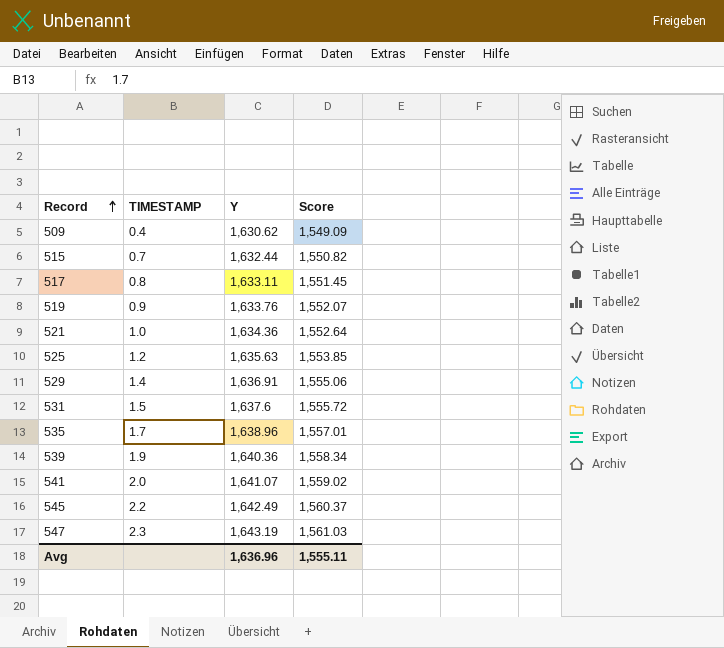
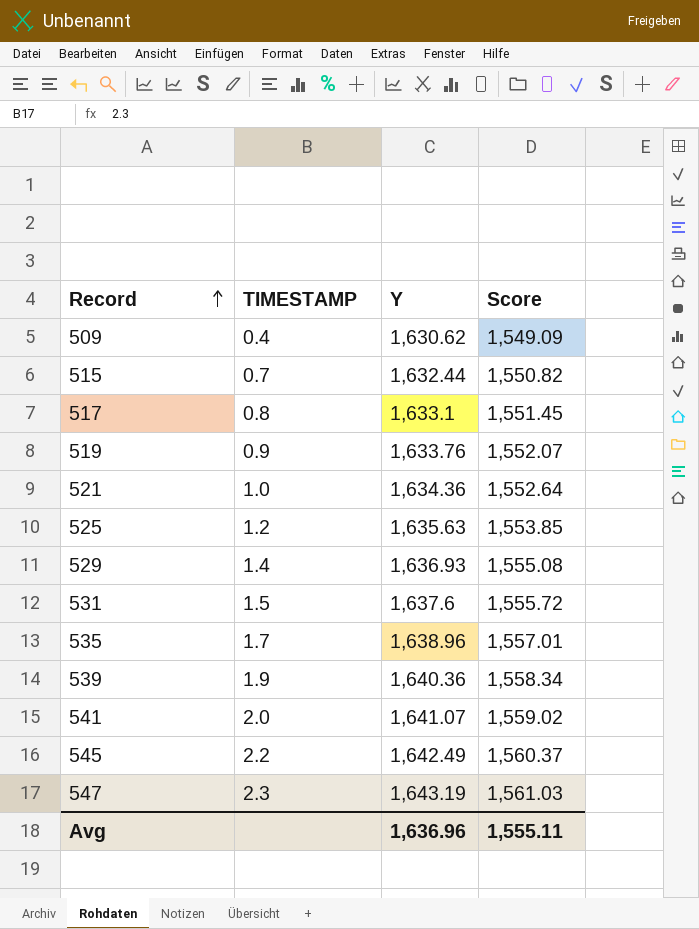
517 | Y: 1,633.11 -> 1,633.1
529 | Y: 1,636.91 -> 1,636.93
529 | Score: 1,555.06 -> 1,555.08

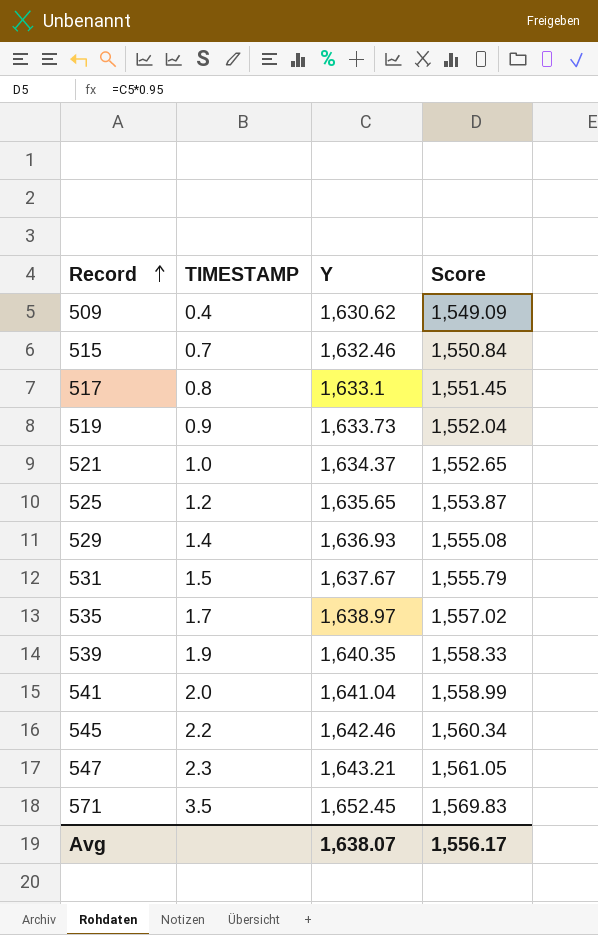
515 | Y: 1,632.44 -> 1,632.46
515 | Score: 1,550.82 -> 1,550.84
519 | Y: 1,633.76 -> 1,633.73
519 | Score: 1,552.07 -> 1,552.04
521 | Y: 1,634.36 -> 1,634.37
521 | Score: 1,552.64 -> 1,552.65
525 | Y: 1,635.63 -> 1,635.65
525 | Score: 1,553.85 -> 1,553.87
531 | Y: 1,637.6 -> 1,637.67
531 | Score: 1,555.72 -> 1,555.79
535 | Y: 1,638.96 -> 1,638.97
535 | Score: 1,557.01 -> 1,557.02
539 | Y: 1,640.36 -> 1,640.35
539 | Score: 1,558.34 -> 1,558.33
541 | Y: 1,641.07 -> 1,641.04
541 | Score: 1,559.02 -> 1,558.99
545 | Y: 1,642.49 -> 1,642.46
545 | Score: 1,560.37 -> 1,560.34
547 | Y: 1,643.19 -> 1,643.21
547 | Score: 1,561.03 -> 1,561.05
row 571: none -> 3.5 | 1,652.45 | 1,569.83
Avg | Y: 1,636.96 -> 1,638.07
Avg | Score: 1,555.11 -> 1,556.17

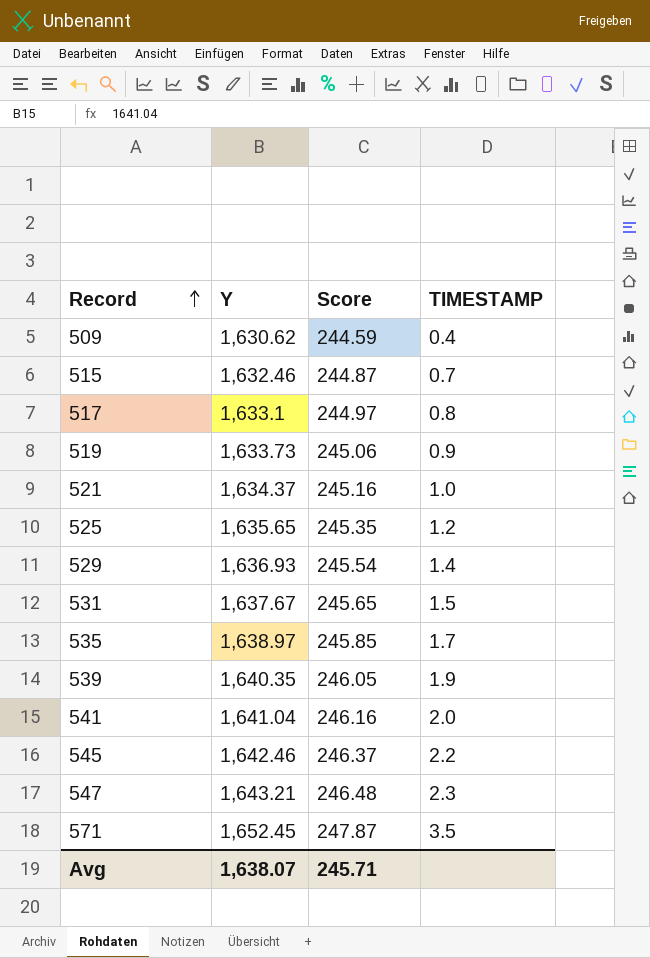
column Score | formula: [Y] * 0.95 -> [Y] * 0.15
column TIMESTAMP | position: 2 -> 4
Avg | Score: 1,556.17 -> 245.71

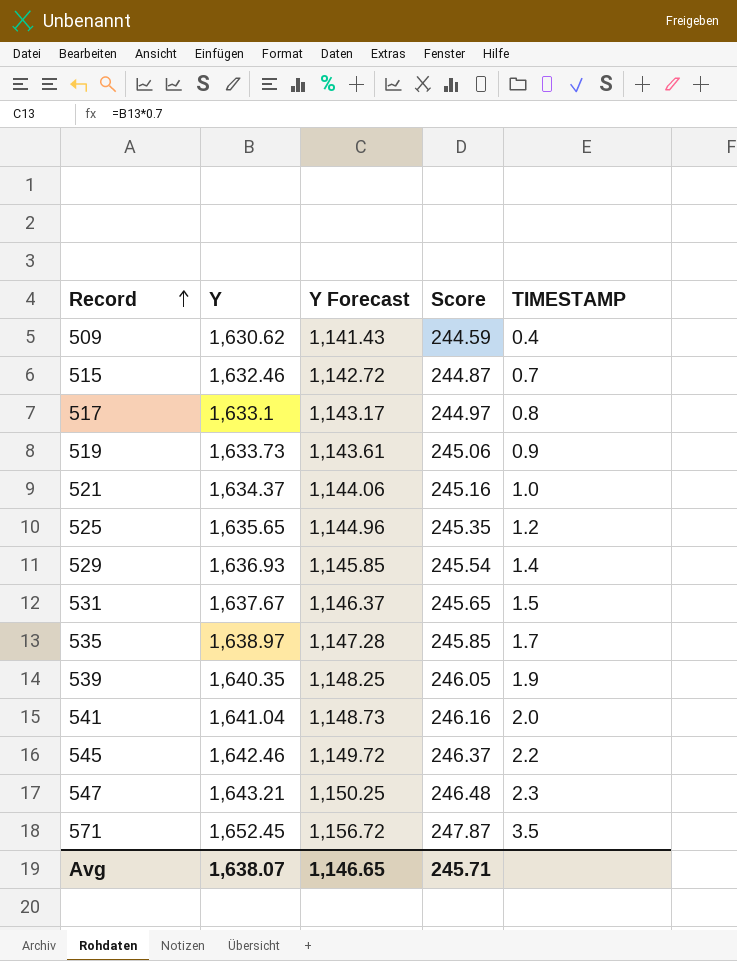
column Y Forecast | formula: none -> [Y] * 0.7

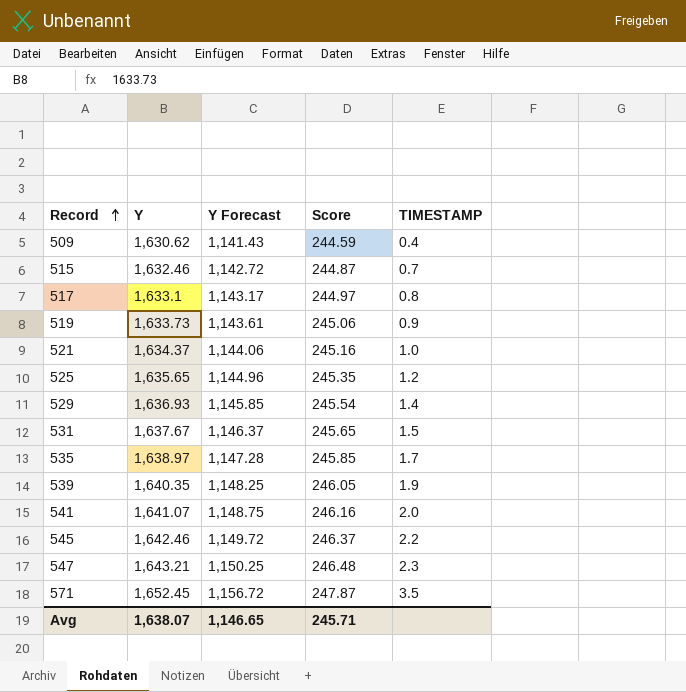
541 | Y: 1,641.04 -> 1,641.07
541 | Y Forecast: 1,148.73 -> 1,148.75

